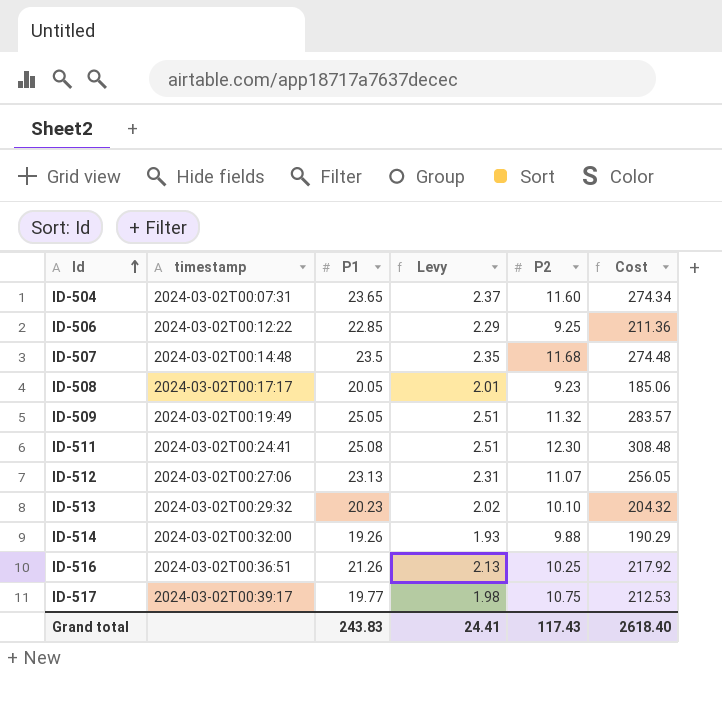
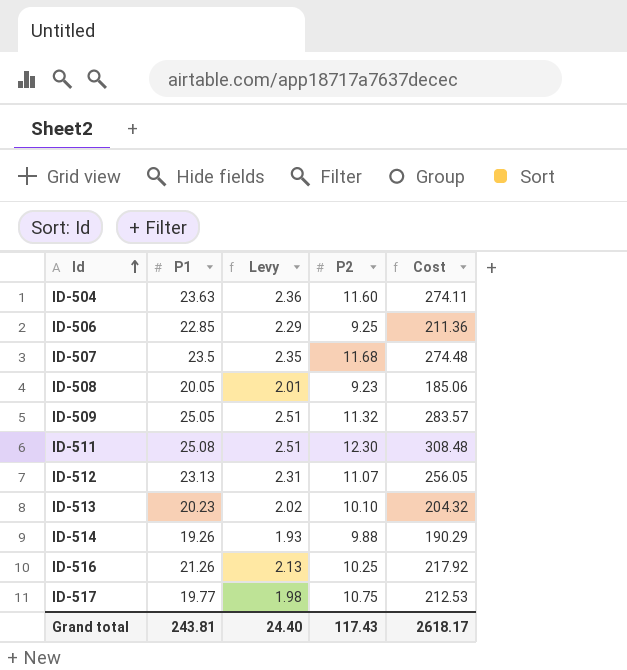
column timestamp | position: 2 -> none
ID-504 | P1: 23.65 -> 23.63
ID-504 | Levy: 2.37 -> 2.36
ID-504 | Cost: 274.34 -> 274.11
Grand total | P1: 243.83 -> 243.81
Grand total | Levy: 24.41 -> 24.40
Grand total | Cost: 2618.40 -> 2618.17

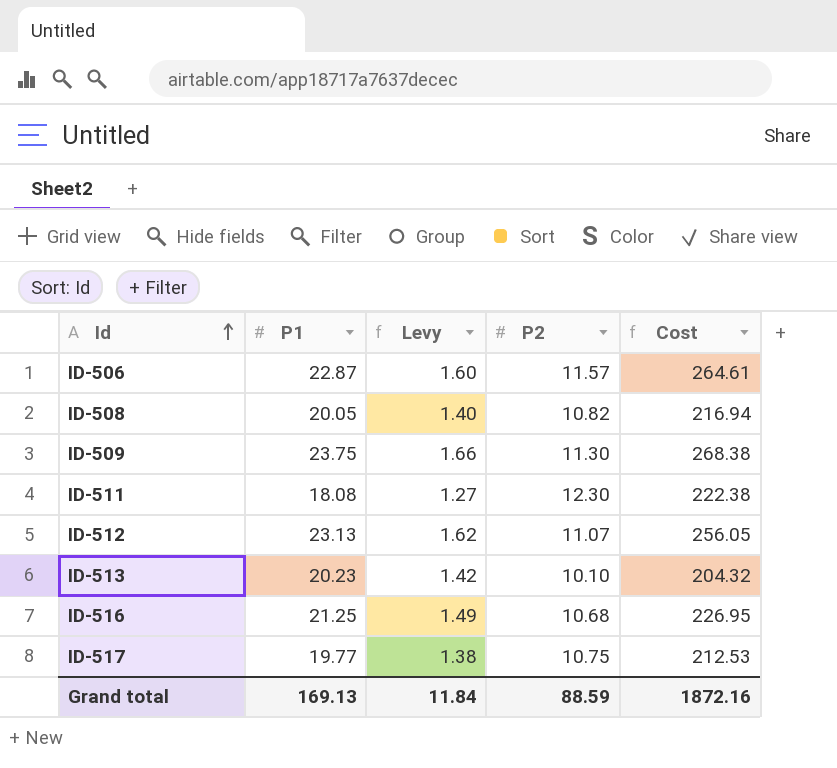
column Levy | formula: [P1] * 0.1 -> [P1] * 0.07
row ID-504: 23.63 | 2.36 | 11.60 | 274.11 -> none
row ID-507: 23.5 | 2.35 | 11.68 | 274.48 -> none
row ID-514: 19.26 | 1.93 | 9.88 | 190.29 -> none
ID-506 | P1: 22.85 -> 22.87
ID-506 | P2: 9.25 -> 11.57
ID-506 | Cost: 211.36 -> 264.61
ID-508 | P2: 9.23 -> 10.82
ID-508 | Cost: 185.06 -> 216.94
ID-509 | P1: 25.05 -> 23.75
ID-509 | P2: 11.32 -> 11.30
ID-509 | Cost: 283.57 -> 268.38
ID-511 | P1: 25.08 -> 18.08
ID-511 | Cost: 308.48 -> 222.38
ID-516 | P1: 21.26 -> 21.25
ID-516 | P2: 10.25 -> 10.68
ID-516 | Cost: 217.92 -> 226.95
Grand total | P1: 243.81 -> 169.13
Grand total | Levy: 24.40 -> 11.84
Grand total | P2: 117.43 -> 88.59
Grand total | Cost: 2618.17 -> 1872.16

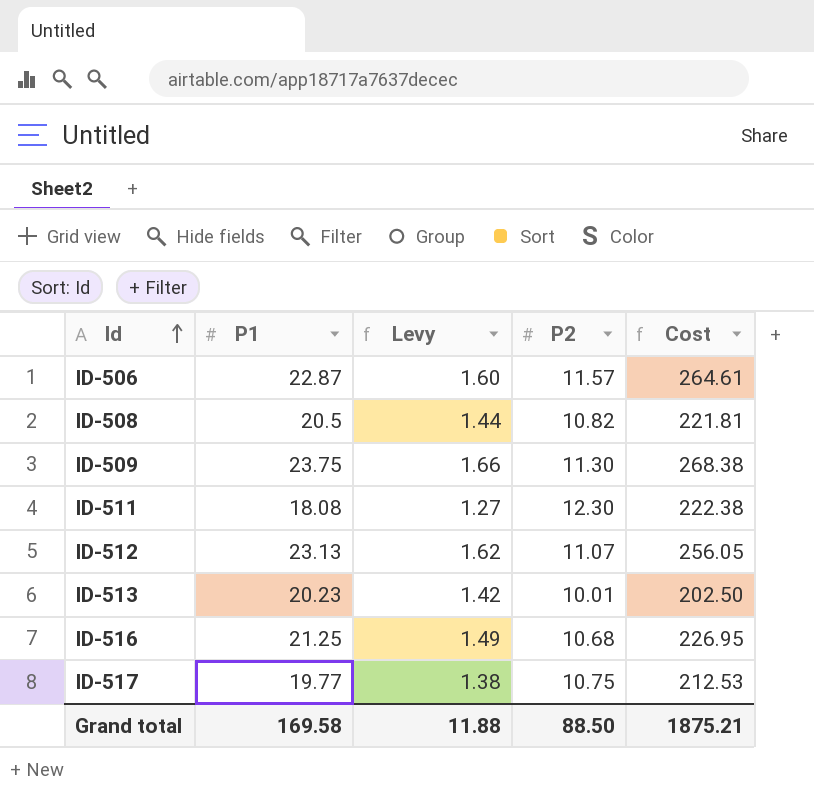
ID-508 | P1: 20.05 -> 20.5
ID-508 | Levy: 1.40 -> 1.44
ID-508 | Cost: 216.94 -> 221.81
ID-513 | P2: 10.10 -> 10.01
ID-513 | Cost: 204.32 -> 202.50
Grand total | P1: 169.13 -> 169.58
Grand total | Levy: 11.84 -> 11.88
Grand total | P2: 88.59 -> 88.50
Grand total | Cost: 1872.16 -> 1875.21

